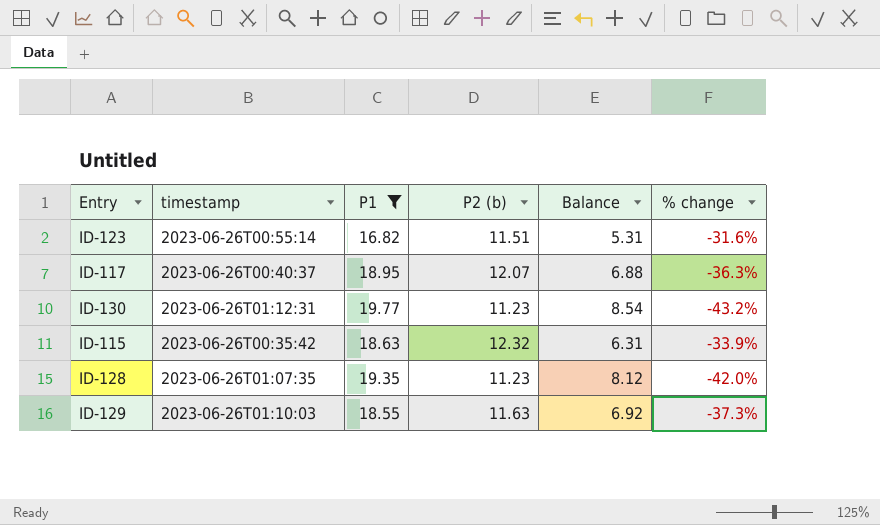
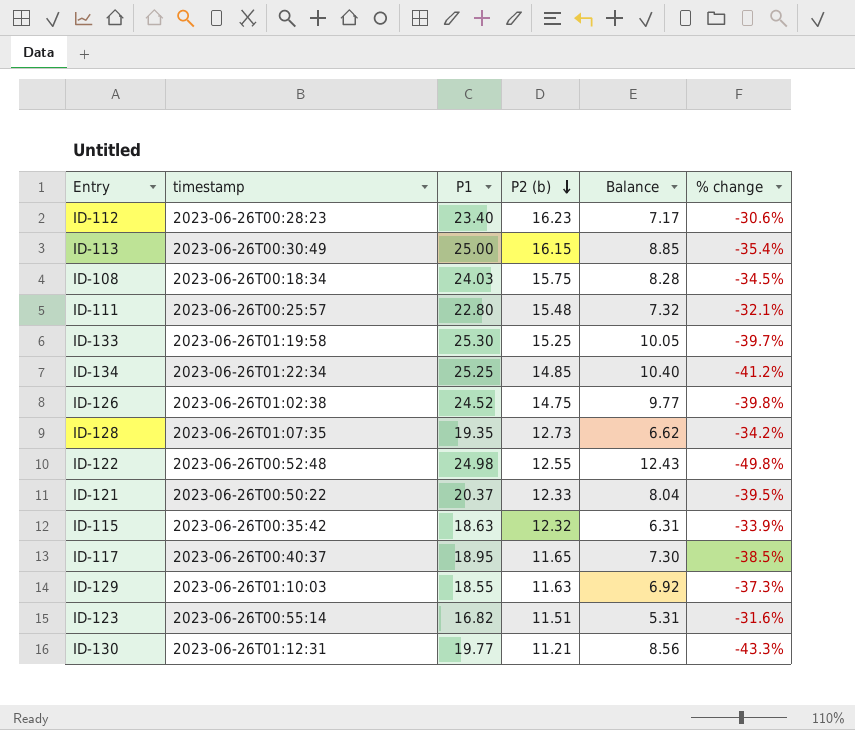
filter: P1 <= 19.77 -> none
row order: none -> P2 (b) descending
ID-128 | P2 (b): 11.23 -> 12.73
ID-128 | Balance: 8.12 -> 6.62
ID-128 | % change: -42.0% -> -34.2%
ID-117 | P2 (b): 12.07 -> 11.65
ID-117 | Balance: 6.88 -> 7.30
ID-117 | % change: -36.3% -> -38.5%
ID-130 | P2 (b): 11.23 -> 11.21
ID-130 | Balance: 8.54 -> 8.56
ID-130 | % change: -43.2% -> -43.3%

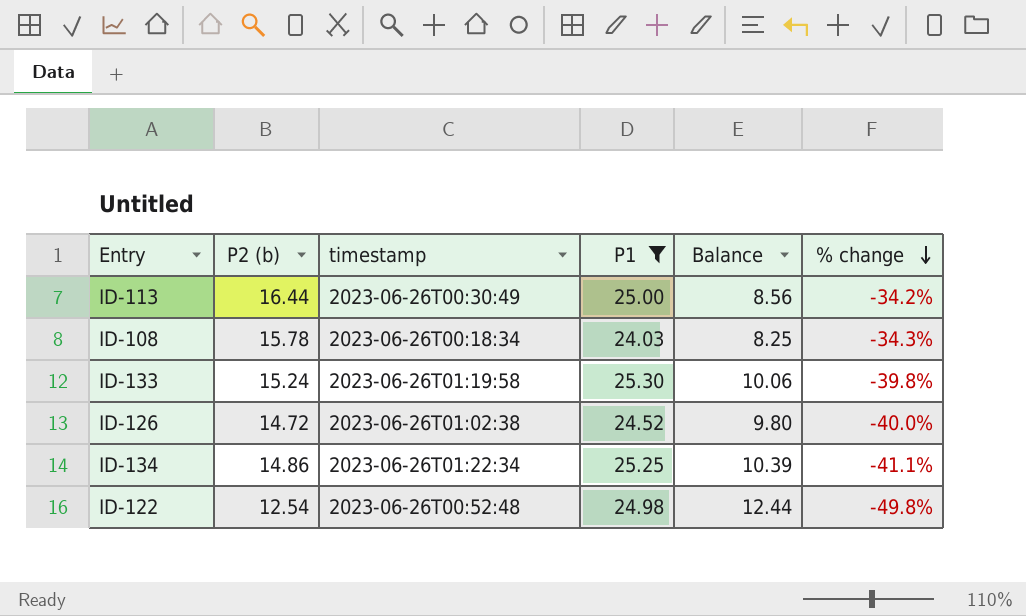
filter: none -> P1 >= 24.03
row order: P2 (b) descending -> % change descending
column P2 (b) | position: 4 -> 2
ID-113 | P2 (b): 16.15 -> 16.44
ID-113 | Balance: 8.85 -> 8.56
ID-113 | % change: -35.4% -> -34.2%
ID-108 | P2 (b): 15.75 -> 15.78
ID-108 | Balance: 8.28 -> 8.25
ID-108 | % change: -34.5% -> -34.3%
ID-133 | P2 (b): 15.25 -> 15.24
ID-133 | Balance: 10.05 -> 10.06
ID-133 | % change: -39.7% -> -39.8%
ID-126 | P2 (b): 14.75 -> 14.72
ID-126 | Balance: 9.77 -> 9.80
ID-126 | % change: -39.8% -> -40.0%
ID-134 | P2 (b): 14.85 -> 14.86
ID-134 | Balance: 10.40 -> 10.39
ID-134 | % change: -41.2% -> -41.1%
ID-122 | P2 (b): 12.55 -> 12.54
ID-122 | Balance: 12.43 -> 12.44

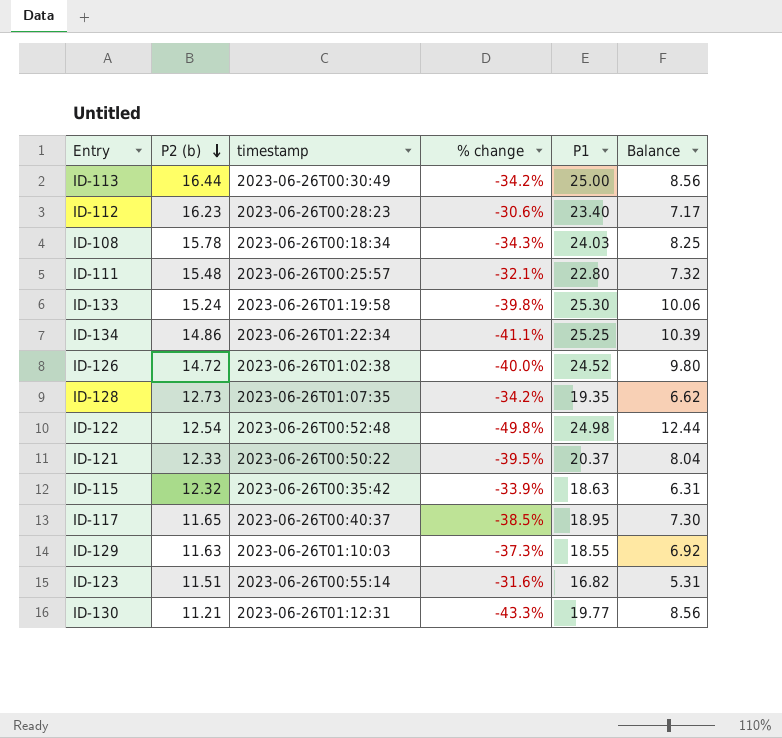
filter: P1 >= 24.03 -> none
row order: % change descending -> P2 (b) descending
column % change | position: 6 -> 4

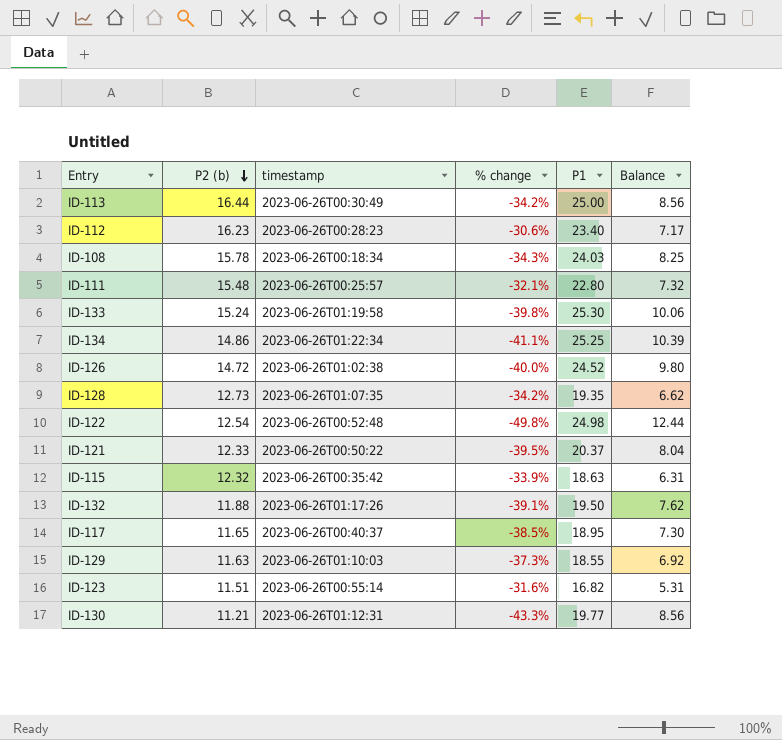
row ID-132: none -> 11.88 | 2023-06-26T01:17:26 | -39.1% | 19.50 | 7.62

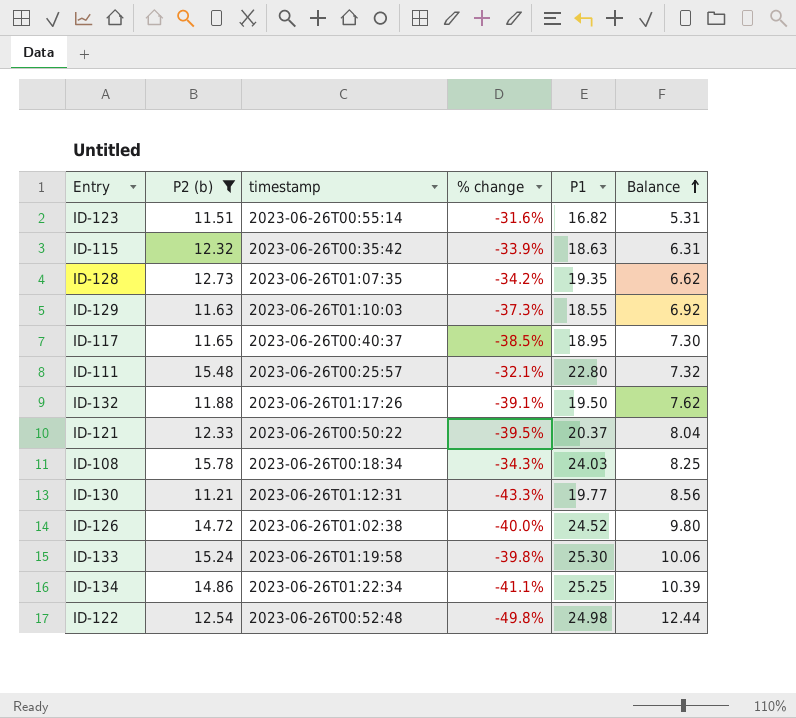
filter: none -> P2 (b) <= 15.78
row order: P2 (b) descending -> Balance ascending

